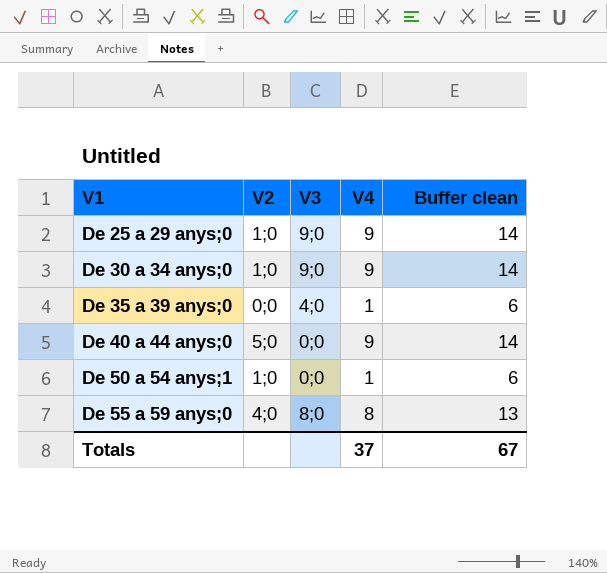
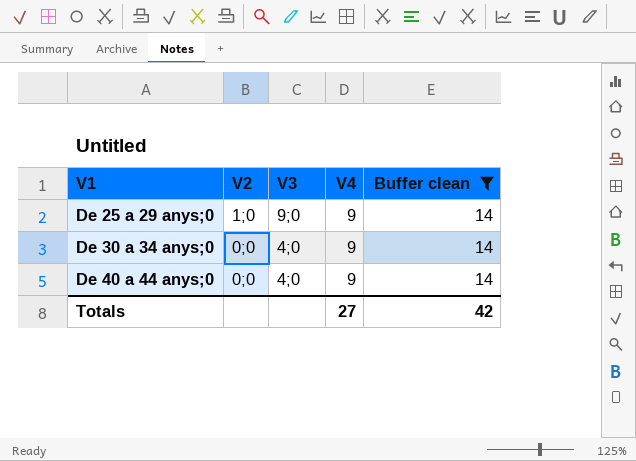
filter: none -> Buffer clean = 14
De 30 a 34 anys;0 | V2: 1;0 -> 0;0
De 30 a 34 anys;0 | V3: 9;0 -> 4;0
De 40 a 44 anys;0 | V2: 5;0 -> 0;0
De 40 a 44 anys;0 | V3: 0;0 -> 4;0
Totals | V4: 37 -> 27
Totals | Buffer clean: 67 -> 42

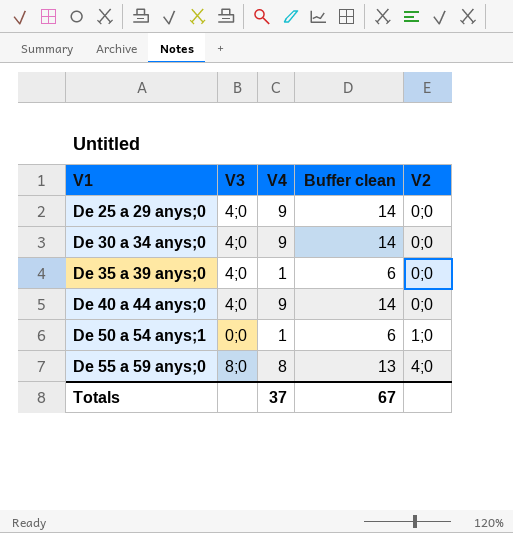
filter: Buffer clean = 14 -> none
column V2 | position: 2 -> 5
De 25 a 29 anys;0 | V3: 9;0 -> 4;0
De 25 a 29 anys;0 | V2: 1;0 -> 0;0
Totals | V4: 27 -> 37
Totals | Buffer clean: 42 -> 67

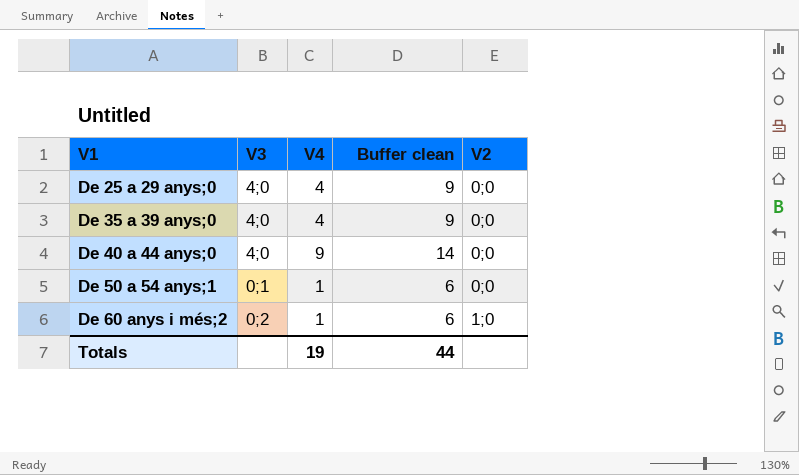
row De 30 a 34 anys;0: 4;0 | 9 | 14 | 0;0 -> none
row De 55 a 59 anys;0: 8;0 | 8 | 13 | 4;0 -> none
De 25 a 29 anys;0 | V4: 9 -> 4
De 25 a 29 anys;0 | Buffer clean: 14 -> 9
De 35 a 39 anys;0 | V4: 1 -> 4
De 35 a 39 anys;0 | Buffer clean: 6 -> 9
De 50 a 54 anys;1 | V3: 0;0 -> 0;1
De 50 a 54 anys;1 | V2: 1;0 -> 0;0
row De 60 anys i més;2: none -> 0;2 | 1 | 6 | 1;0
Totals | V4: 37 -> 19
Totals | Buffer clean: 67 -> 44

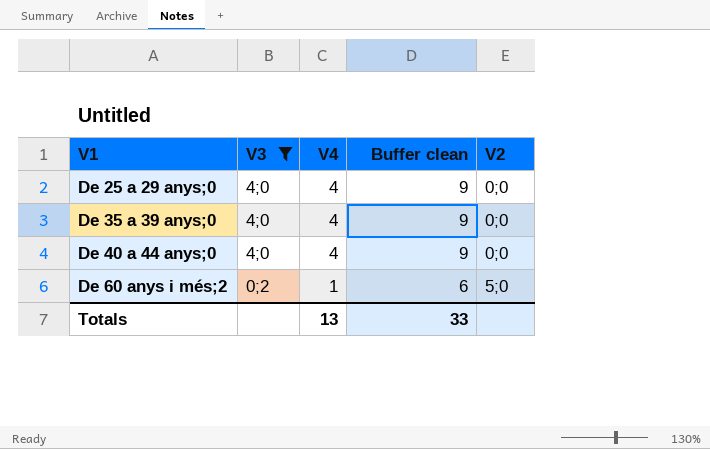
filter: none -> V3 != 0;1
De 40 a 44 anys;0 | V4: 9 -> 4
De 40 a 44 anys;0 | Buffer clean: 14 -> 9
De 60 anys i més;2 | V2: 1;0 -> 5;0
Totals | V4: 19 -> 13
Totals | Buffer clean: 44 -> 33

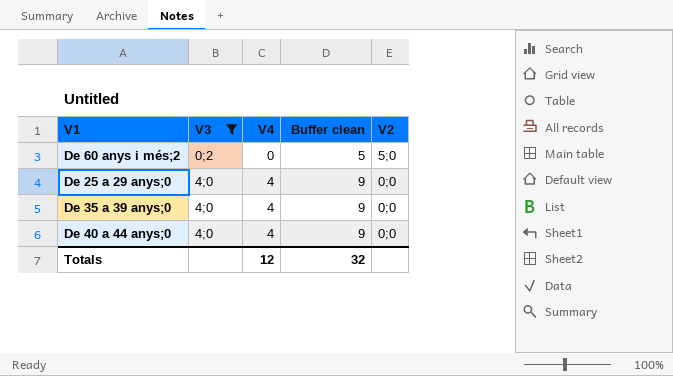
row order: V1 ascending -> V3 ascending
De 60 anys i més;2 | V4: 1 -> 0
De 60 anys i més;2 | Buffer clean: 6 -> 5
Totals | V4: 13 -> 12
Totals | Buffer clean: 33 -> 32

